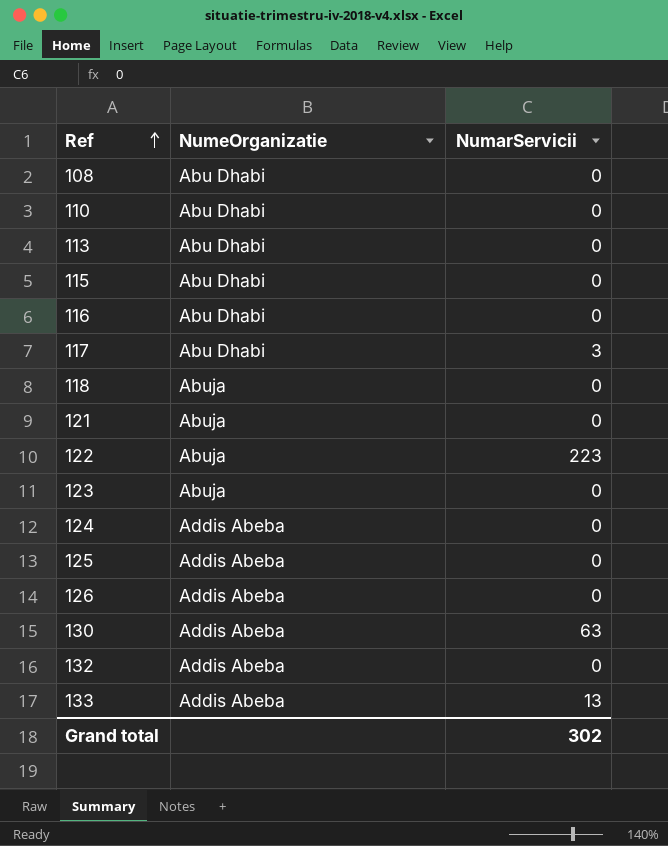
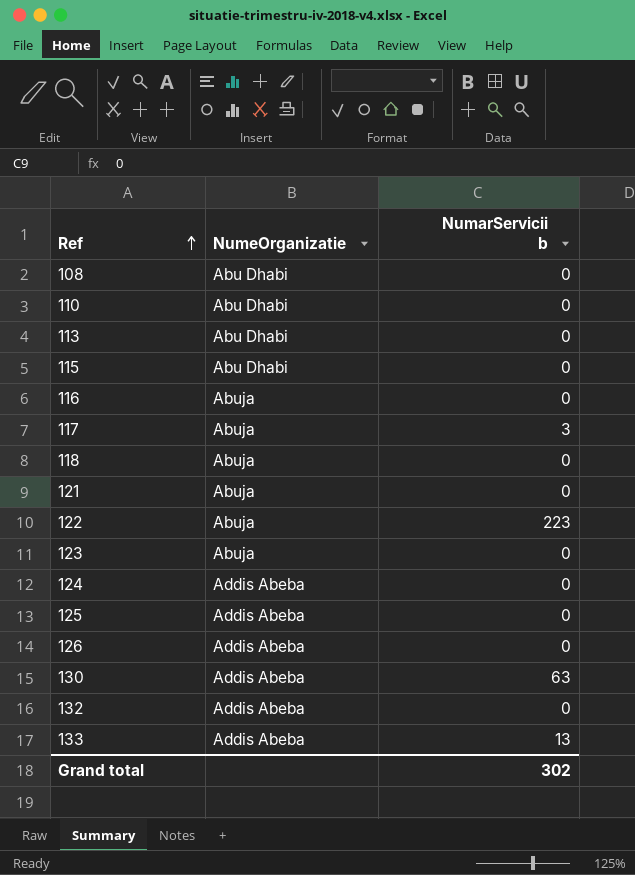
column name: NumarServicii -> NumarServicii b
116 | NumeOrganizatie: Abu Dhabi -> Abuja
117 | NumeOrganizatie: Abu Dhabi -> Abuja

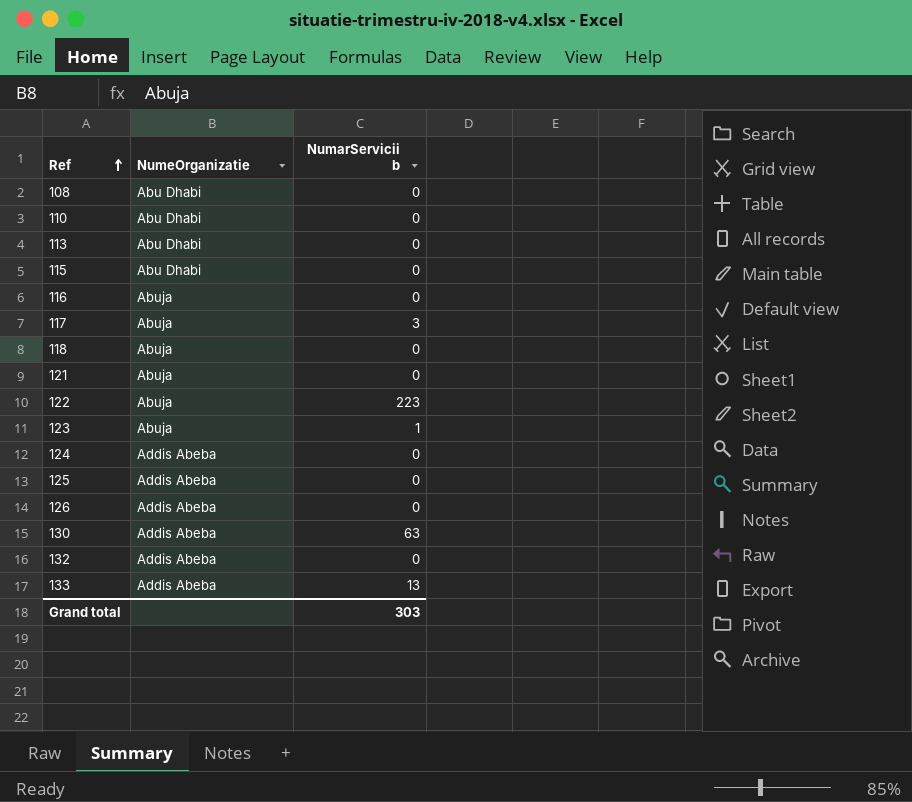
123 | NumarServicii b: 0 -> 1
Grand total | NumarServicii b: 302 -> 303

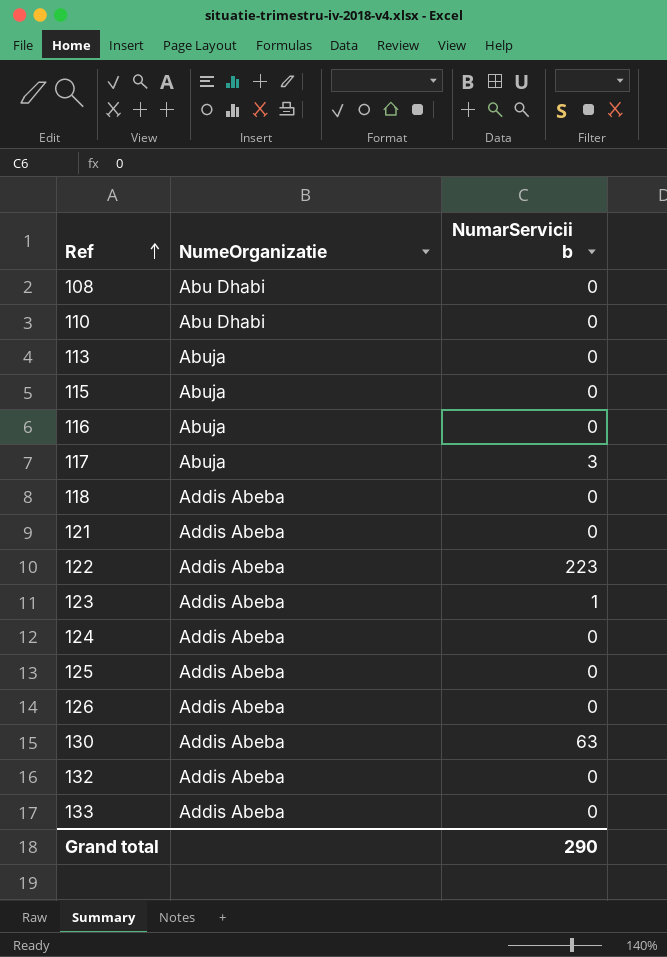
113 | NumeOrganizatie: Abu Dhabi -> Abuja
115 | NumeOrganizatie: Abu Dhabi -> Abuja
118 | NumeOrganizatie: Abuja -> Addis Abeba
121 | NumeOrganizatie: Abuja -> Addis Abeba
122 | NumeOrganizatie: Abuja -> Addis Abeba
123 | NumeOrganizatie: Abuja -> Addis Abeba
133 | NumarServicii b: 13 -> 0
Grand total | NumarServicii b: 303 -> 290

